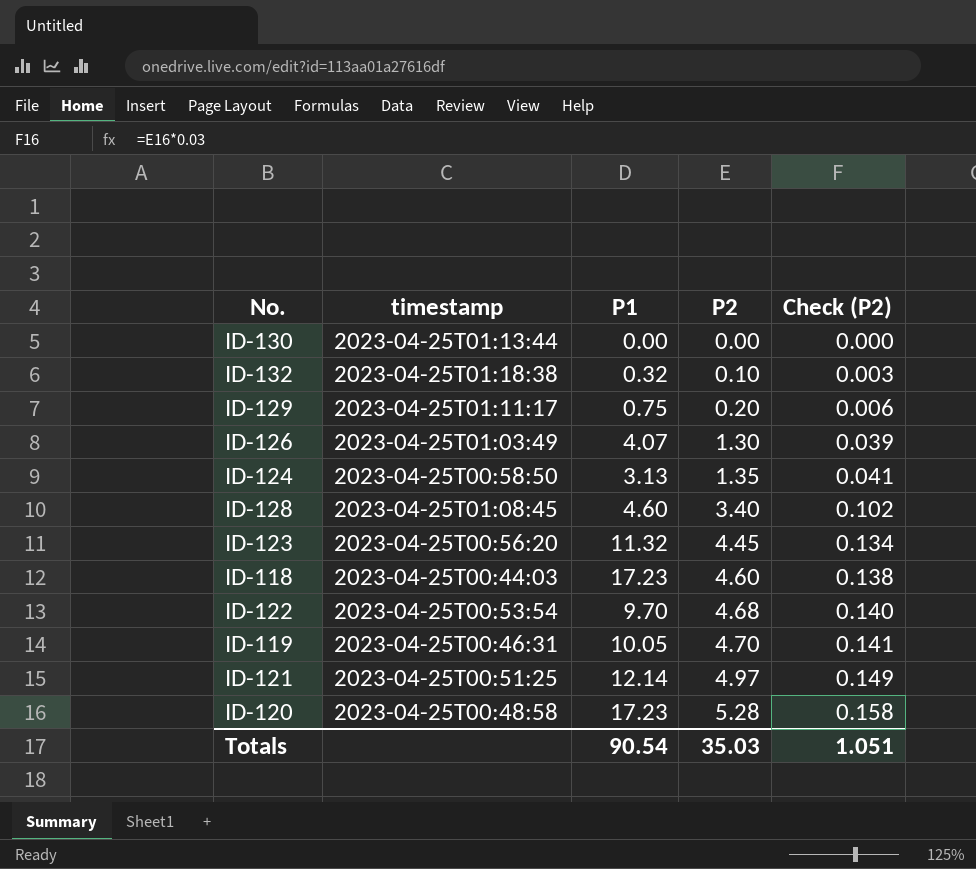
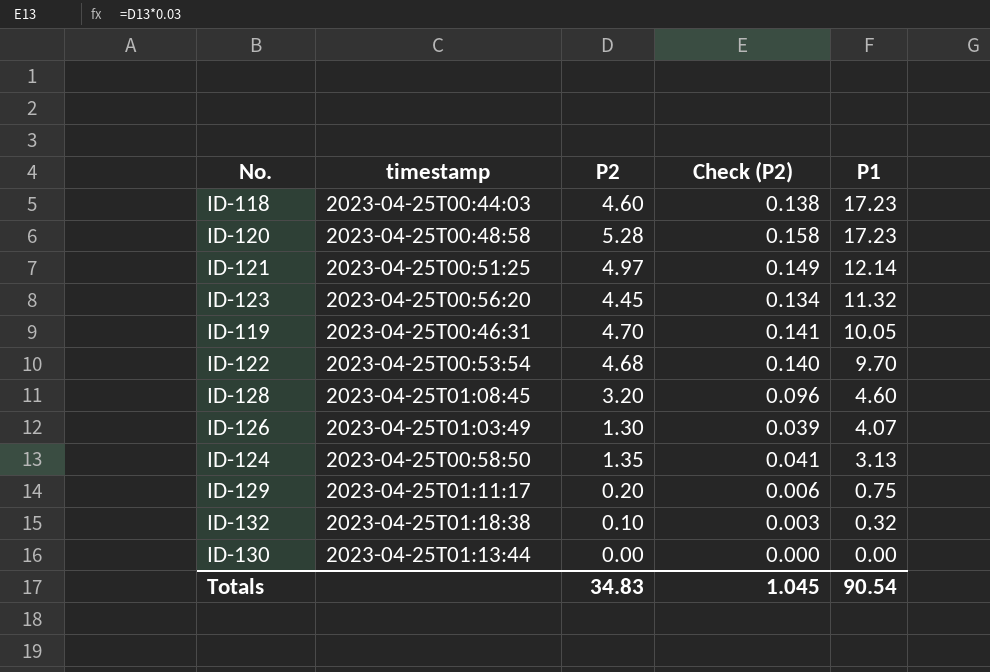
row order: P2 ascending -> P1 descending
column P1 | position: 3 -> 5
ID-128 | P2: 3.40 -> 3.20
ID-128 | Check (P2): 0.102 -> 0.096
Totals | P2: 35.03 -> 34.83
Totals | Check (P2): 1.051 -> 1.045

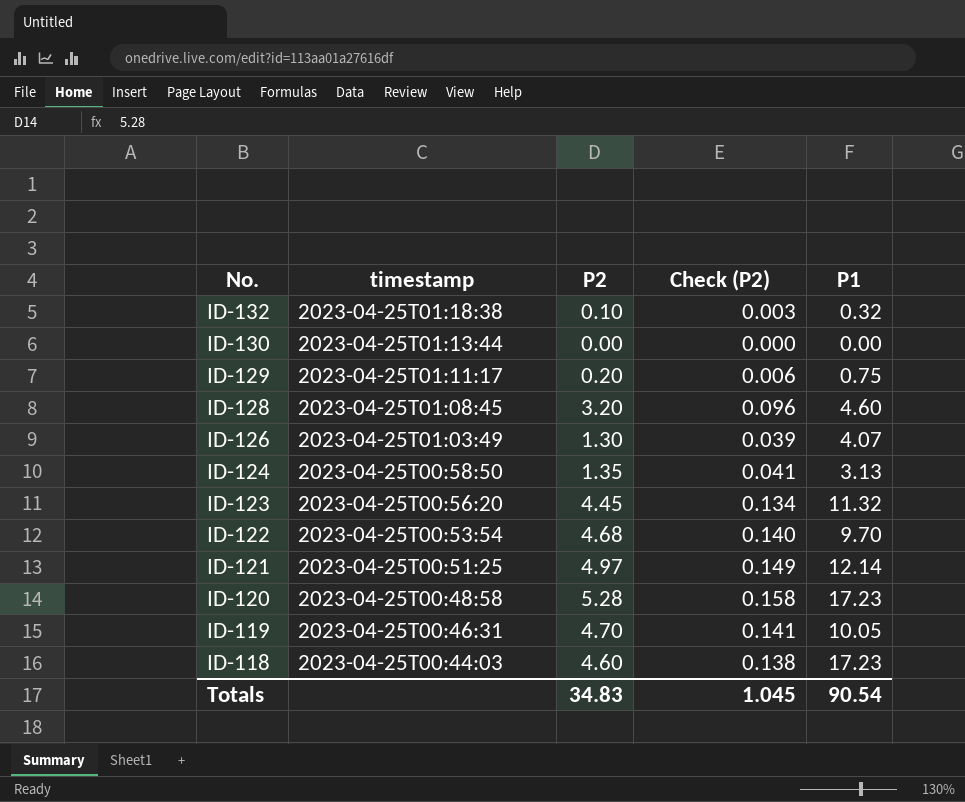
row order: P1 descending -> No. descending

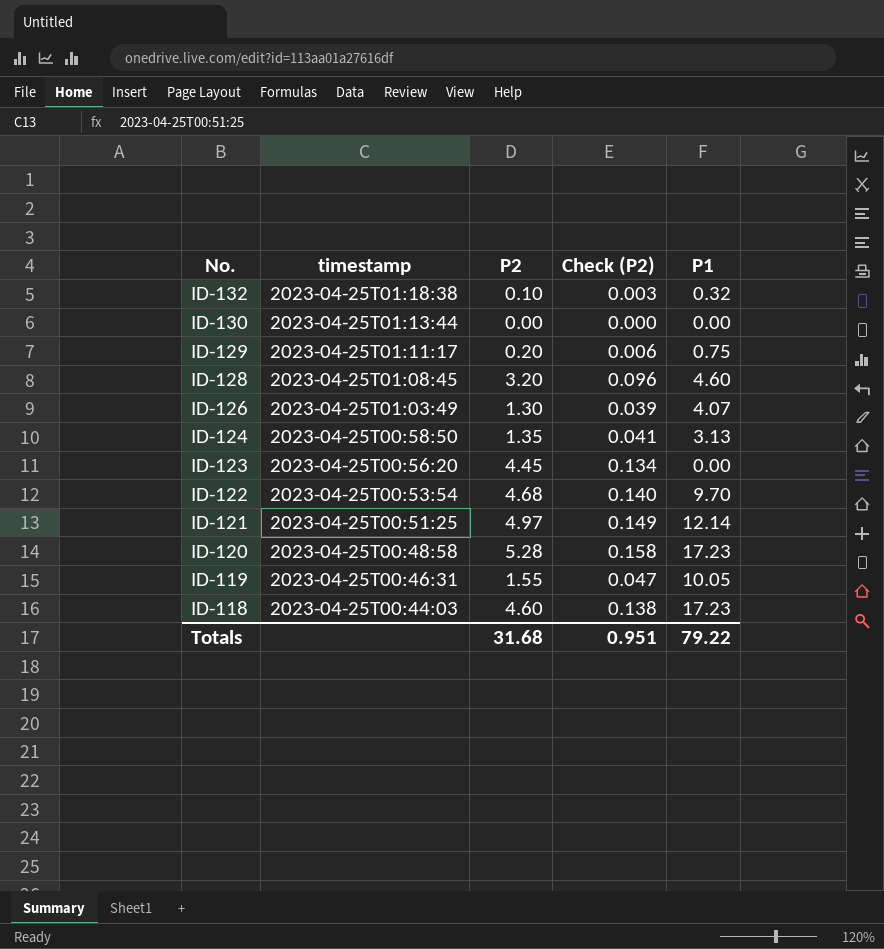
ID-123 | P1: 11.32 -> 0.00
ID-119 | P2: 4.70 -> 1.55
ID-119 | Check (P2): 0.141 -> 0.047
Totals | P2: 34.83 -> 31.68
Totals | Check (P2): 1.045 -> 0.951
Totals | P1: 90.54 -> 79.22

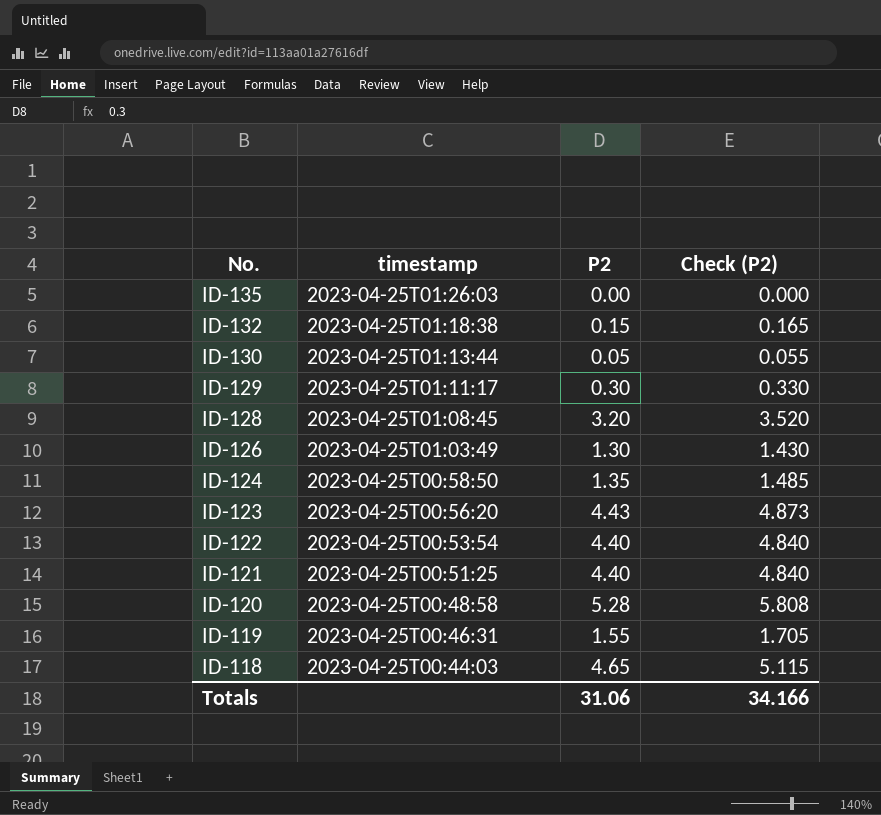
column P1 | position: 5 -> none
column Check (P2) | formula: [P2] * 0.03 -> [P2] * 1.1
row ID-135: none -> 2023-04-25T01:26:03 | 0.00 | 0.000
ID-132 | P2: 0.10 -> 0.15
ID-130 | P2: 0.00 -> 0.05
ID-129 | P2: 0.20 -> 0.30
ID-123 | P2: 4.45 -> 4.43
ID-122 | P2: 4.68 -> 4.40
ID-121 | P2: 4.97 -> 4.40
ID-118 | P2: 4.60 -> 4.65
Totals | P2: 31.68 -> 31.06
Totals | Check (P2): 0.951 -> 34.166

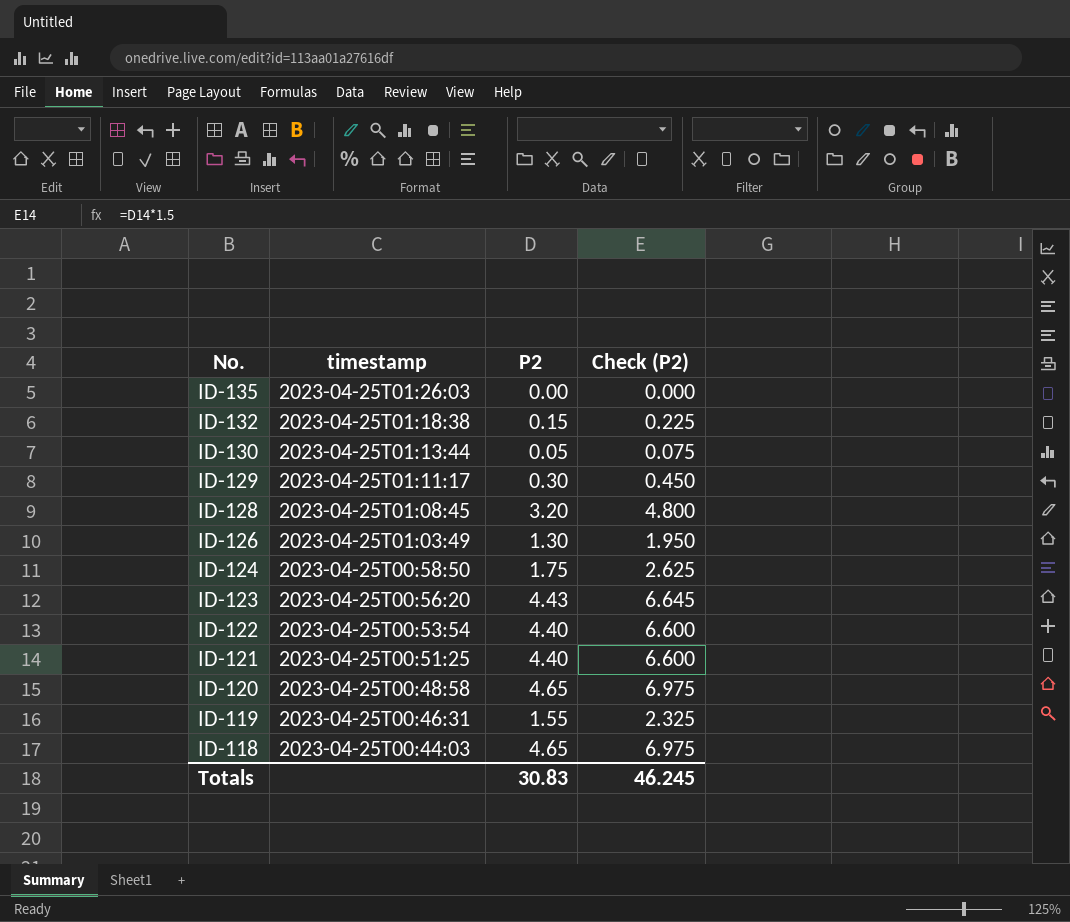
column Check (P2) | formula: [P2] * 1.1 -> [P2] * 1.5
ID-124 | P2: 1.35 -> 1.75
ID-120 | P2: 5.28 -> 4.65
Totals | P2: 31.06 -> 30.83
Totals | Check (P2): 34.166 -> 46.245

